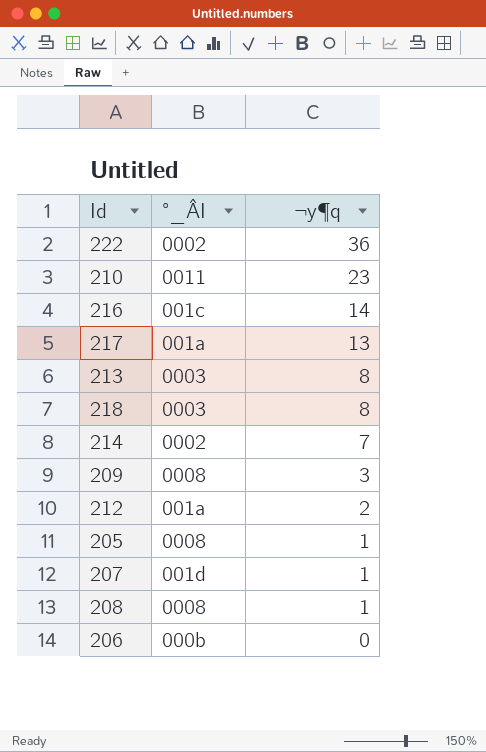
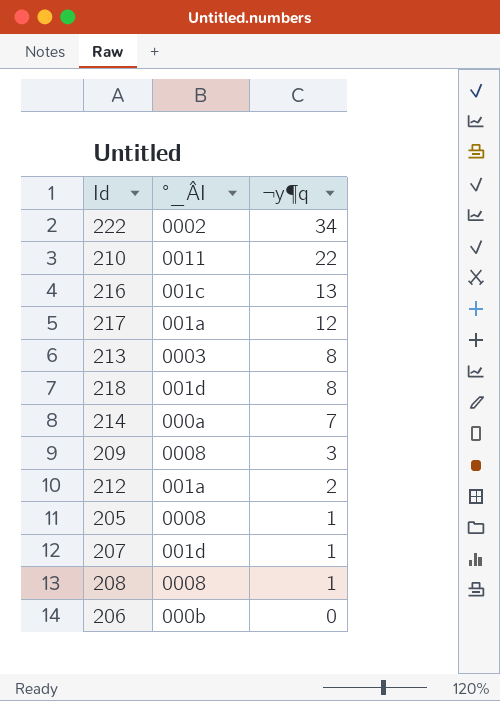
222 | ¬y¶q: 36 -> 34
210 | ¬y¶q: 23 -> 22
216 | ¬y¶q: 14 -> 13
217 | ¬y¶q: 13 -> 12
218 | °_ÂI: 0003 -> 001d
214 | °_ÂI: 0002 -> 000a

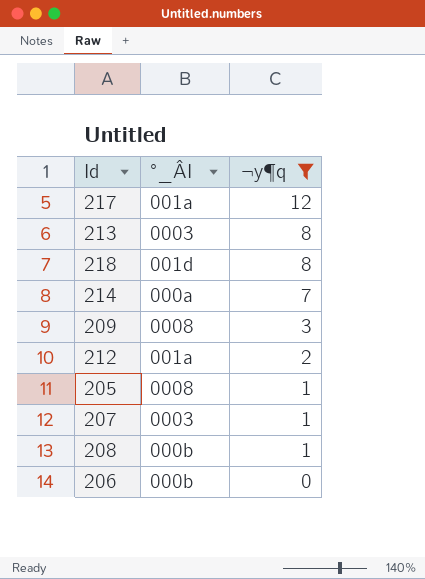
filter: none -> ¬y¶q <= 12
207 | °_ÂI: 001d -> 0003
208 | °_ÂI: 0008 -> 000b

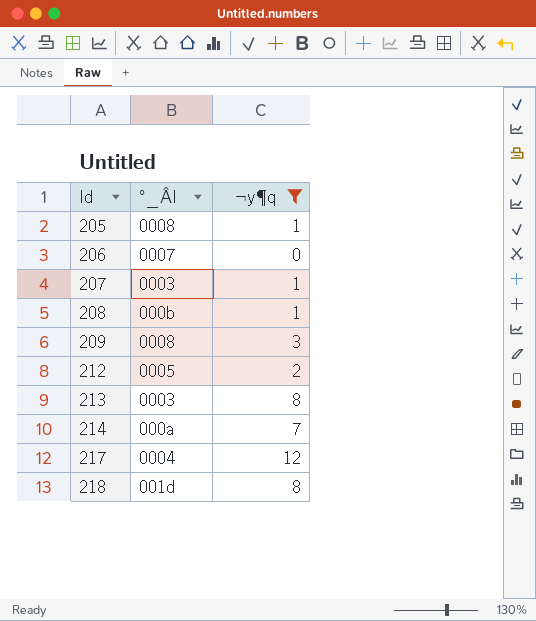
row order: ¬y¶q descending -> Id ascending
206 | °_ÂI: 000b -> 0007
212 | °_ÂI: 001a -> 0005
217 | °_ÂI: 001a -> 0004

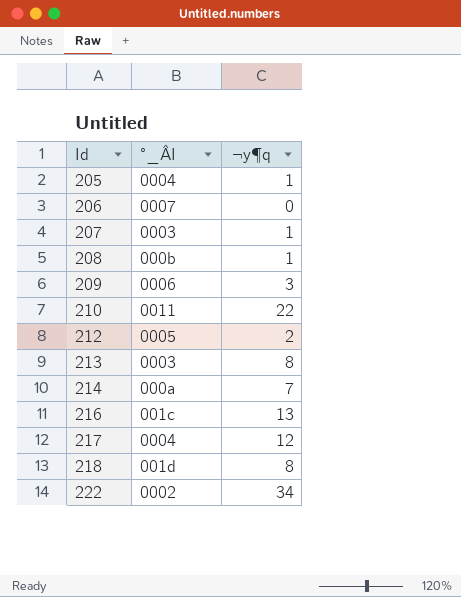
filter: ¬y¶q <= 12 -> none
205 | °_ÂI: 0008 -> 0004
209 | °_ÂI: 0008 -> 0006

